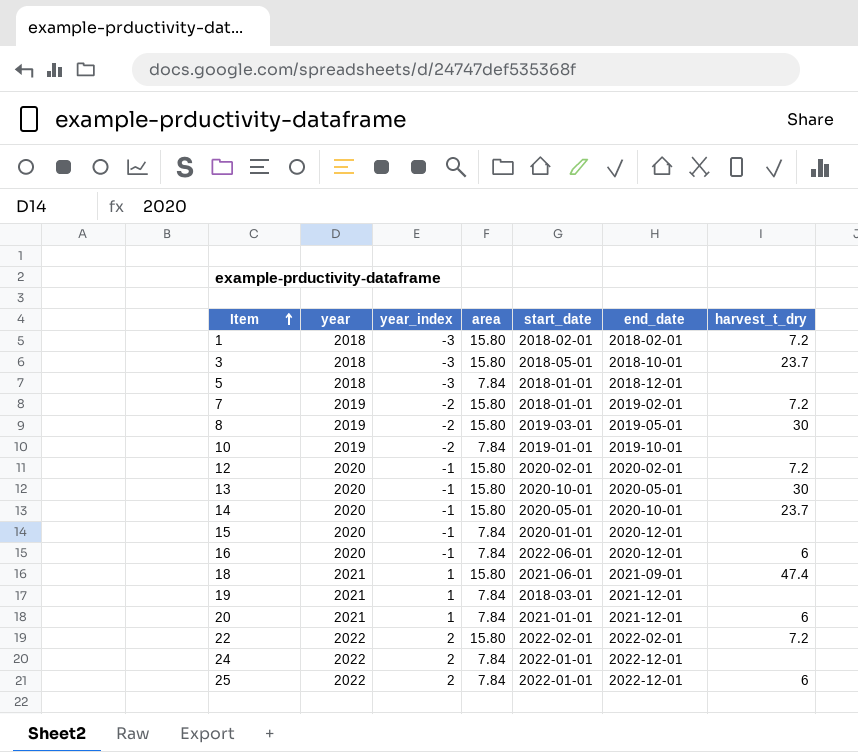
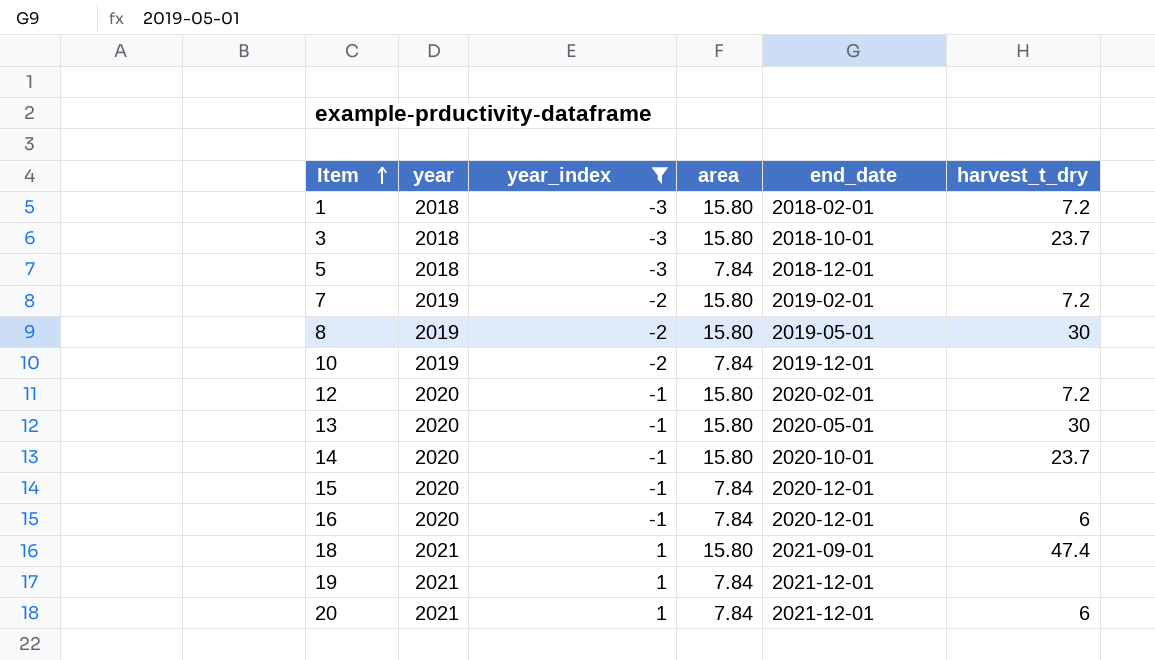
filter: none -> year_index != 2
column start_date | position: 5 -> none
10 | end_date: 2019-10-01 -> 2019-12-01

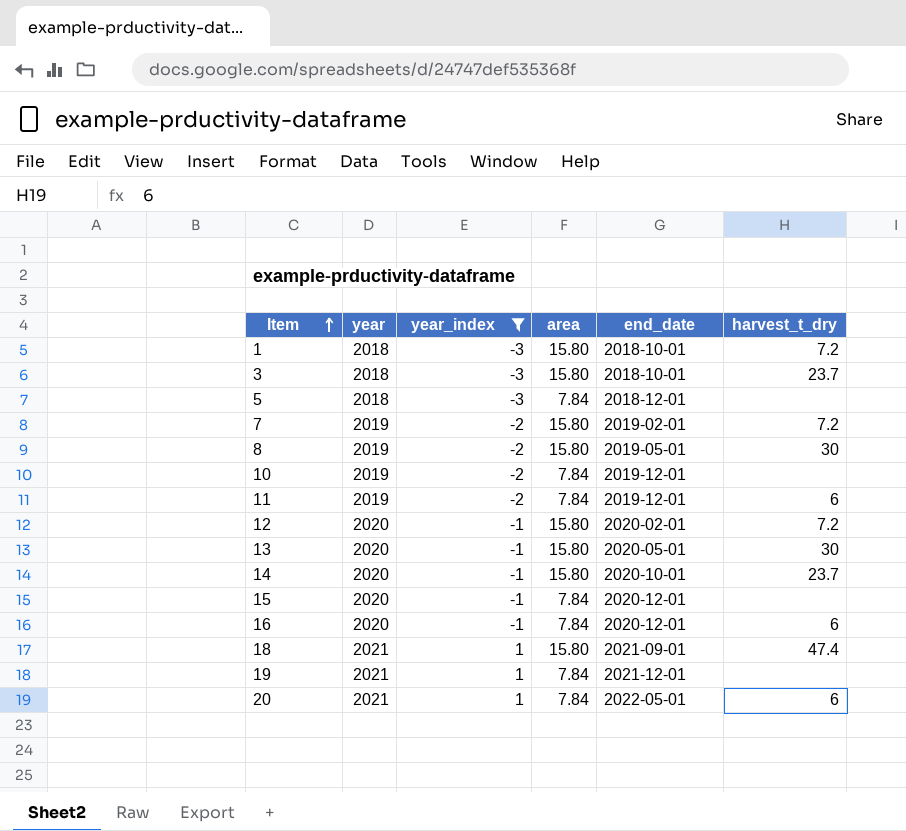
1 | end_date: 2018-02-01 -> 2018-10-01
row 11: none -> 2019 | -2 | 7.84 | 2019-12-01 | 6
20 | end_date: 2021-12-01 -> 2022-05-01

